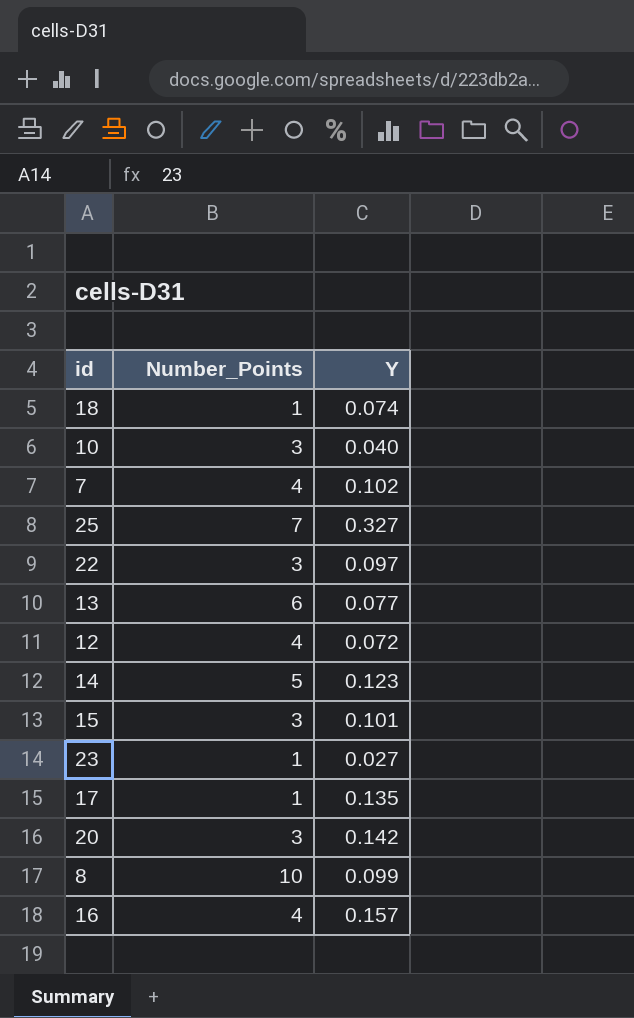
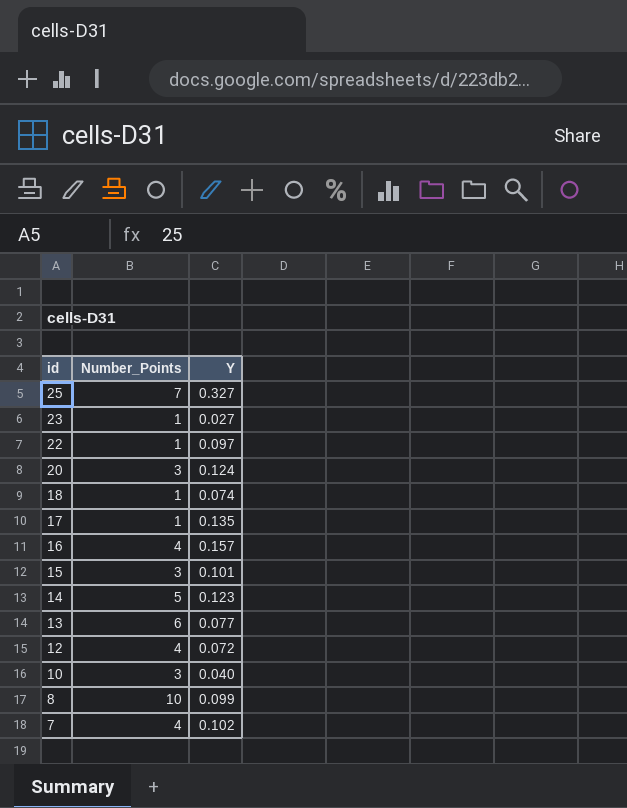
row order: none -> id descending
22 | Number_Points: 3 -> 1
20 | Y: 0.142 -> 0.124

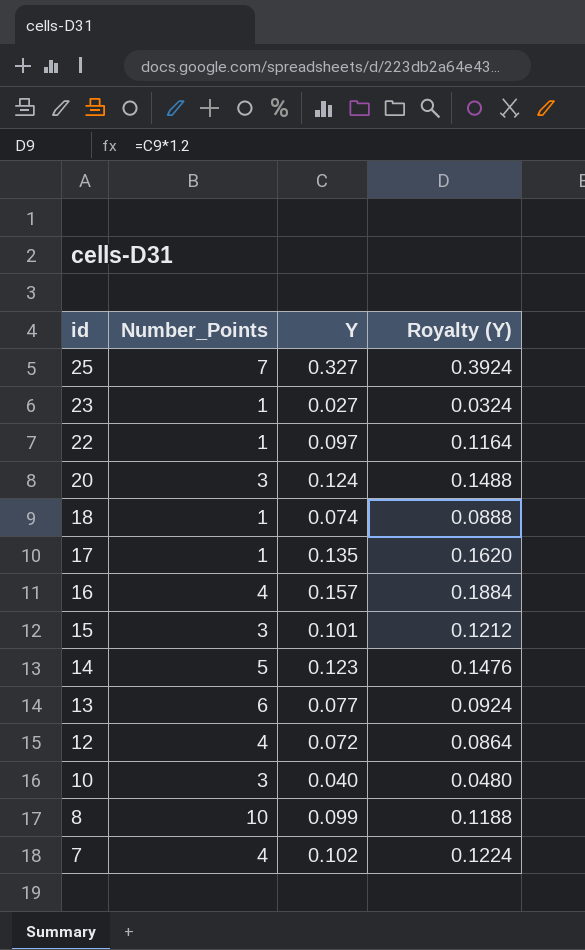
column Royalty (Y) | formula: none -> [Y] * 1.2

